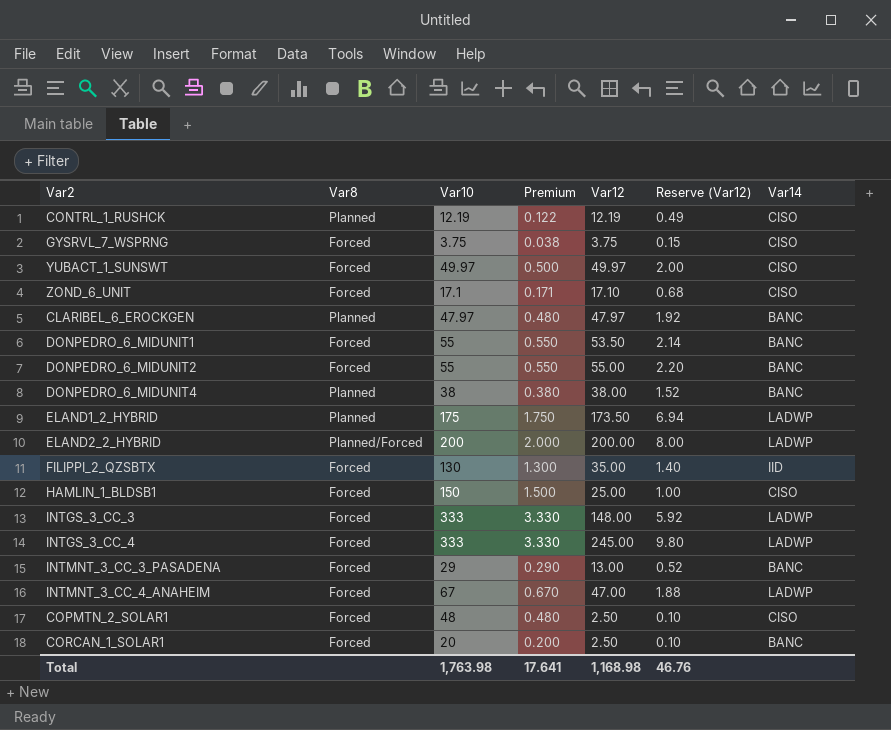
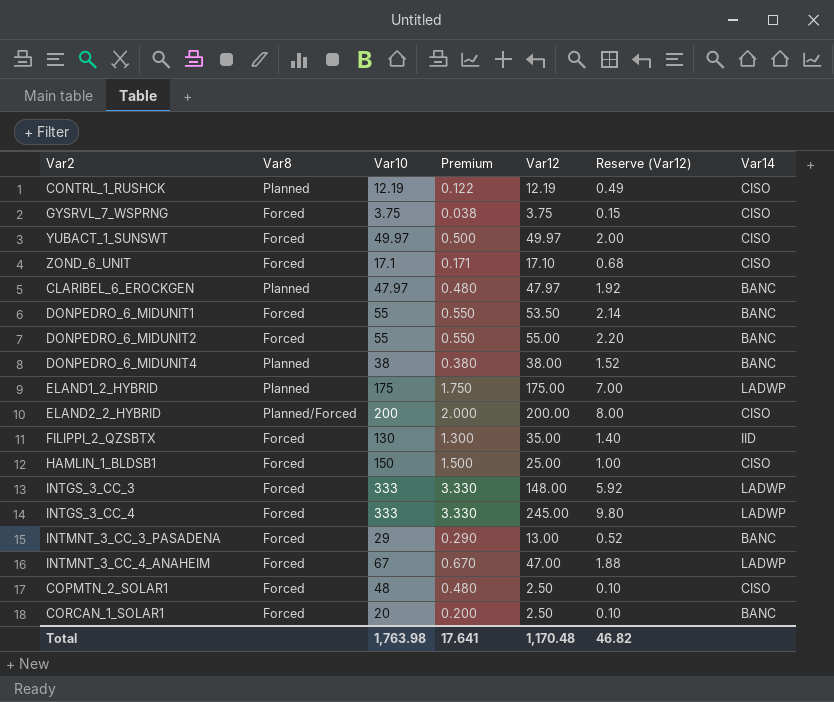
ELAND1_2_HYBRID | Var12: 173.50 -> 175.00
ELAND1_2_HYBRID | Reserve (Var12): 6.94 -> 7.00
ELAND2_2_HYBRID | Var14: LADWP -> CISO
Total | Var12: 1,168.98 -> 1,170.48
Total | Reserve (Var12): 46.76 -> 46.82

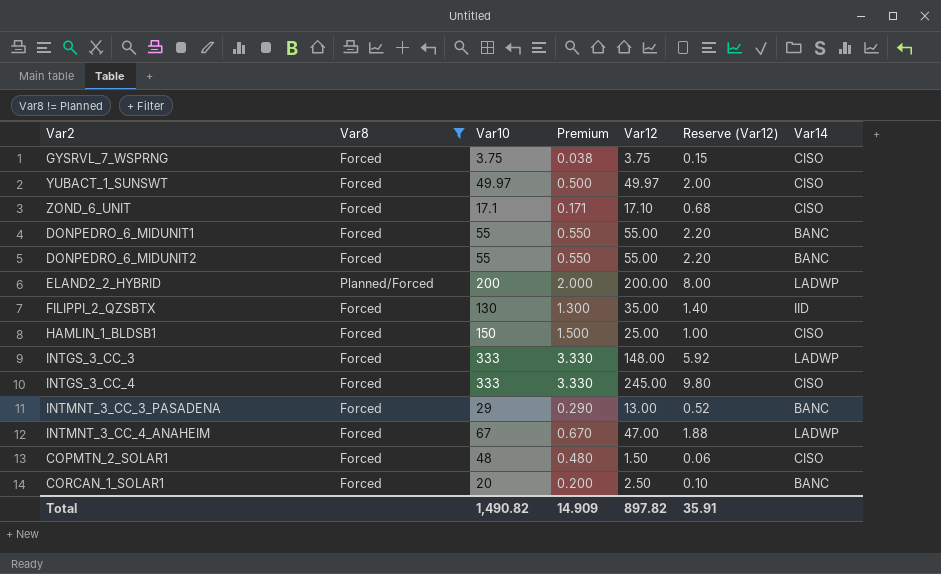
filter: none -> Var8 != Planned
DONPEDRO_6_MIDUNIT1 | Var12: 53.50 -> 55.00
DONPEDRO_6_MIDUNIT1 | Reserve (Var12): 2.14 -> 2.20
ELAND2_2_HYBRID | Var14: CISO -> LADWP
INTGS_3_CC_4 | Var14: LADWP -> CISO
COPMTN_2_SOLAR1 | Var12: 2.50 -> 1.50
COPMTN_2_SOLAR1 | Reserve (Var12): 0.10 -> 0.06
Total | Var10: 1,763.98 -> 1,490.82
Total | Premium: 17.641 -> 14.909
Total | Var12: 1,170.48 -> 897.82
Total | Reserve (Var12): 46.82 -> 35.91

